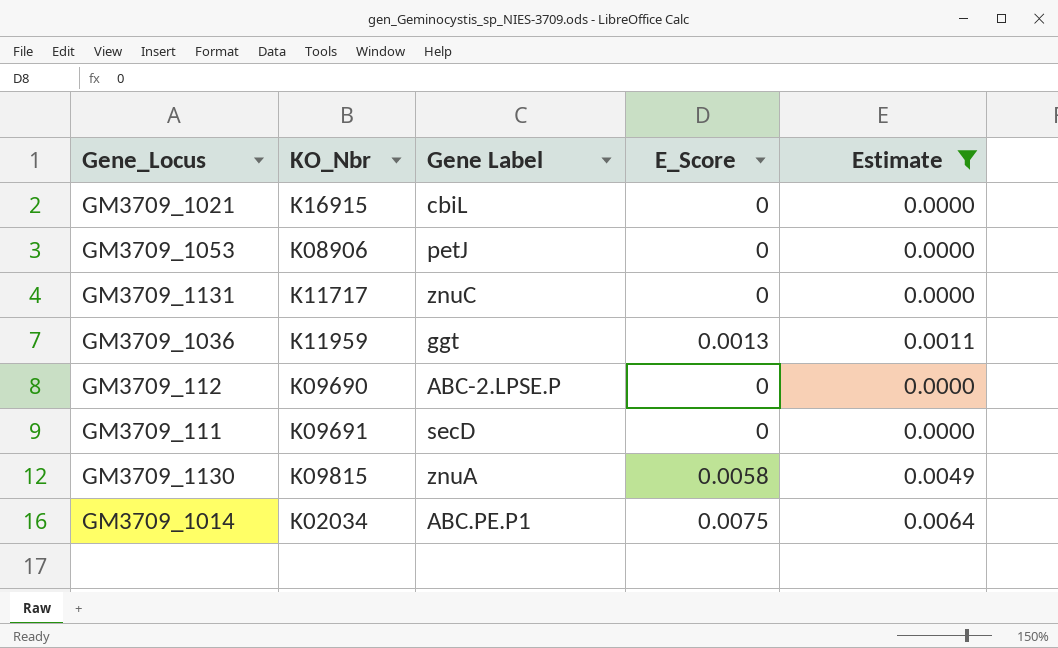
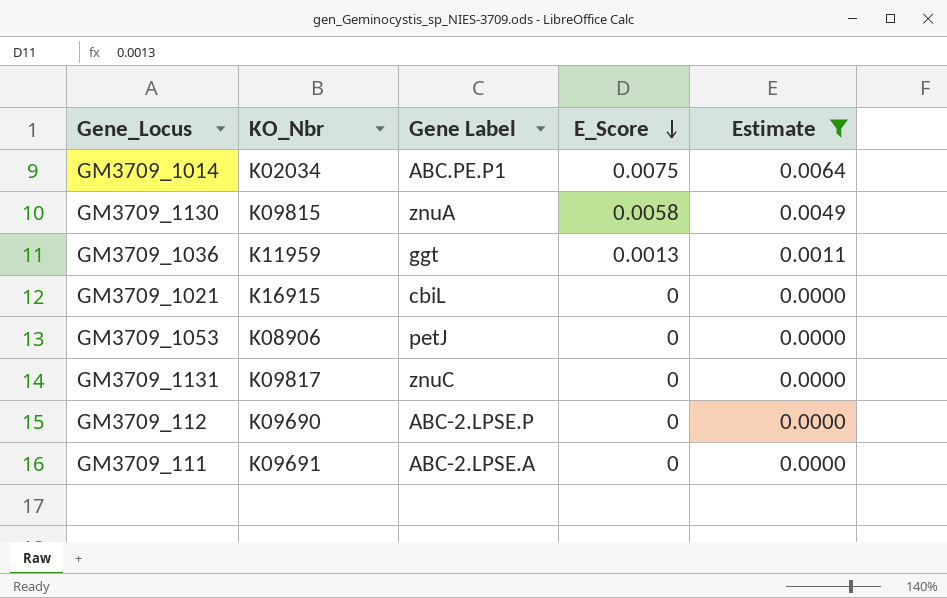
row order: none -> E_Score descending
GM3709_1131 | KO_Nbr: K11717 -> K09817
GM3709_111 | Gene Label: secD -> ABC-2.LPSE.A

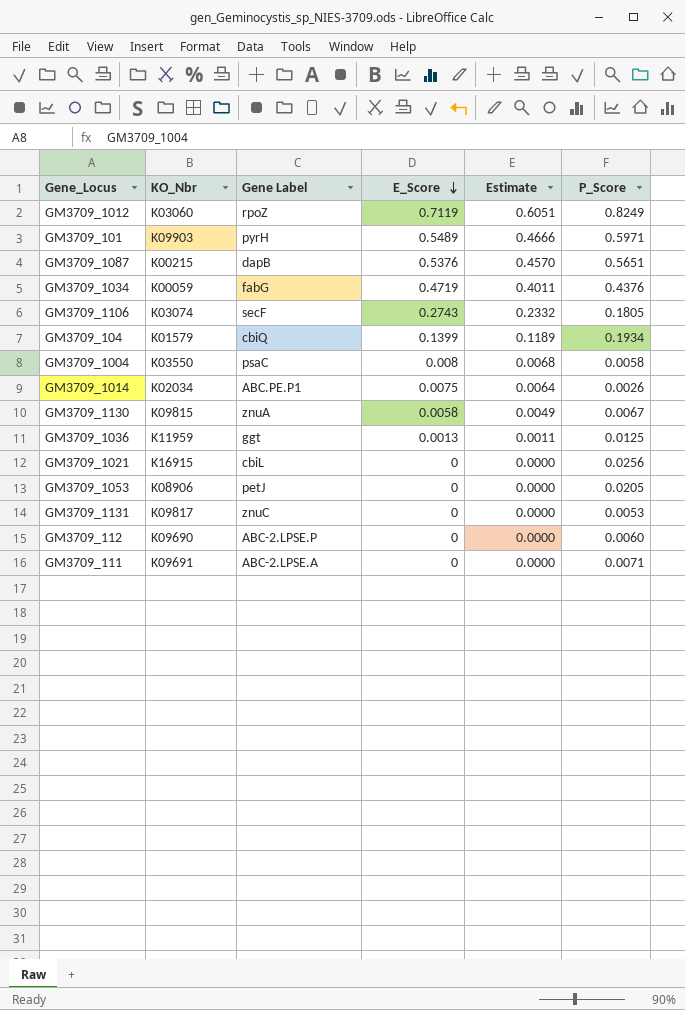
filter: Estimate <= 0.0064 -> none
column P_Score | position: none -> 6

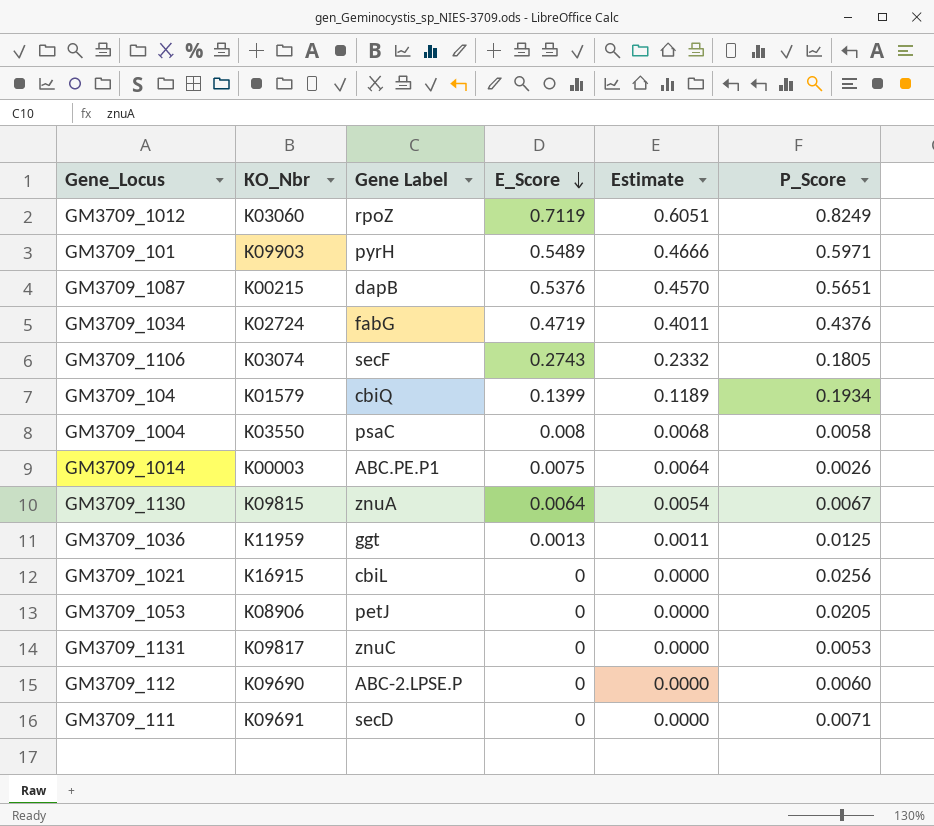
GM3709_1034 | KO_Nbr: K00059 -> K02724
GM3709_1014 | KO_Nbr: K02034 -> K00003
GM3709_1130 | E_Score: 0.0058 -> 0.0064
GM3709_1130 | Estimate: 0.0049 -> 0.0054
GM3709_111 | Gene Label: ABC-2.LPSE.A -> secD

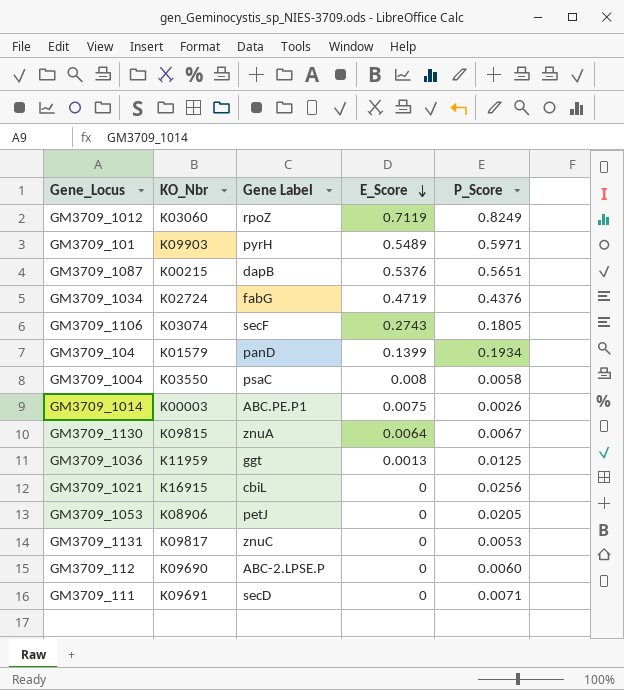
column Estimate | formula: [E_Score] * 0.85 -> none
GM3709_104 | Gene Label: cbiQ -> panD

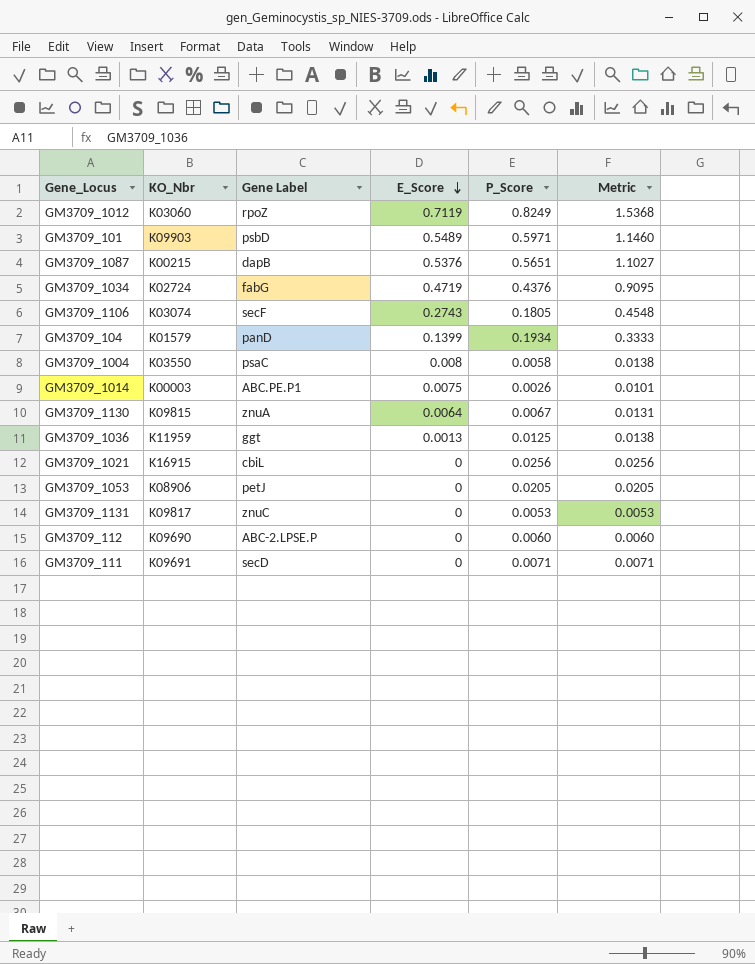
column Metric | formula: none -> [E_Score] + [P_Score]
GM3709_101 | Gene Label: pyrH -> psbD

